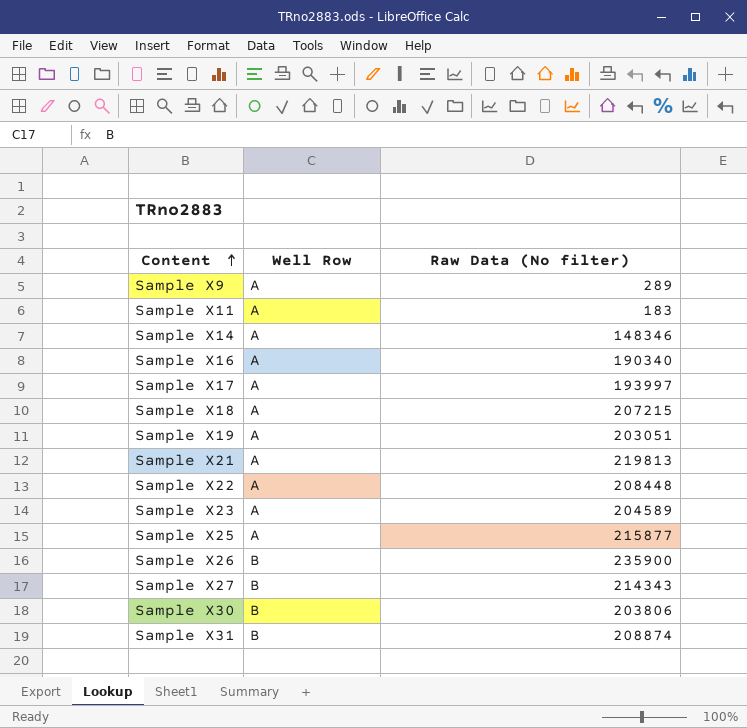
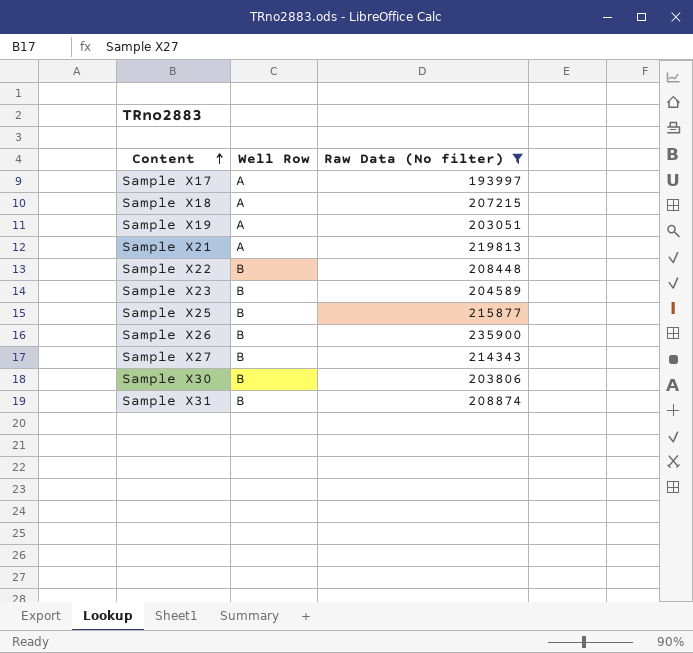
filter: none -> Raw Data (No filter) >= 193997
Sample X22 | Well Row: A -> B
Sample X23 | Well Row: A -> B
Sample X25 | Well Row: A -> B

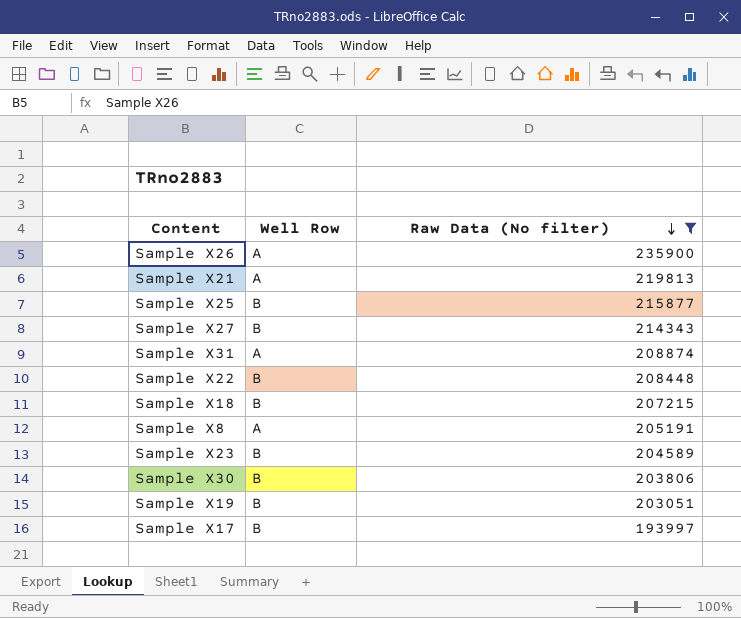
row order: Content ascending -> Raw Data (No filter) descending
Sample X26 | Well Row: B -> A
Sample X31 | Well Row: B -> A
Sample X18 | Well Row: A -> B
row Sample X8: none -> A | 205191
Sample X19 | Well Row: A -> B
Sample X17 | Well Row: A -> B

